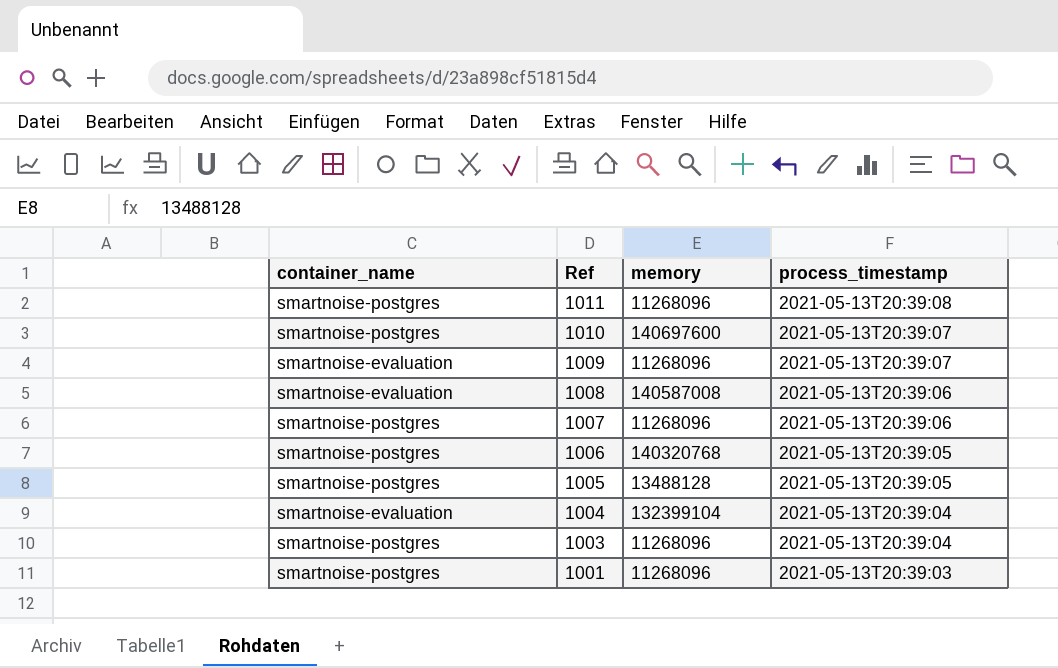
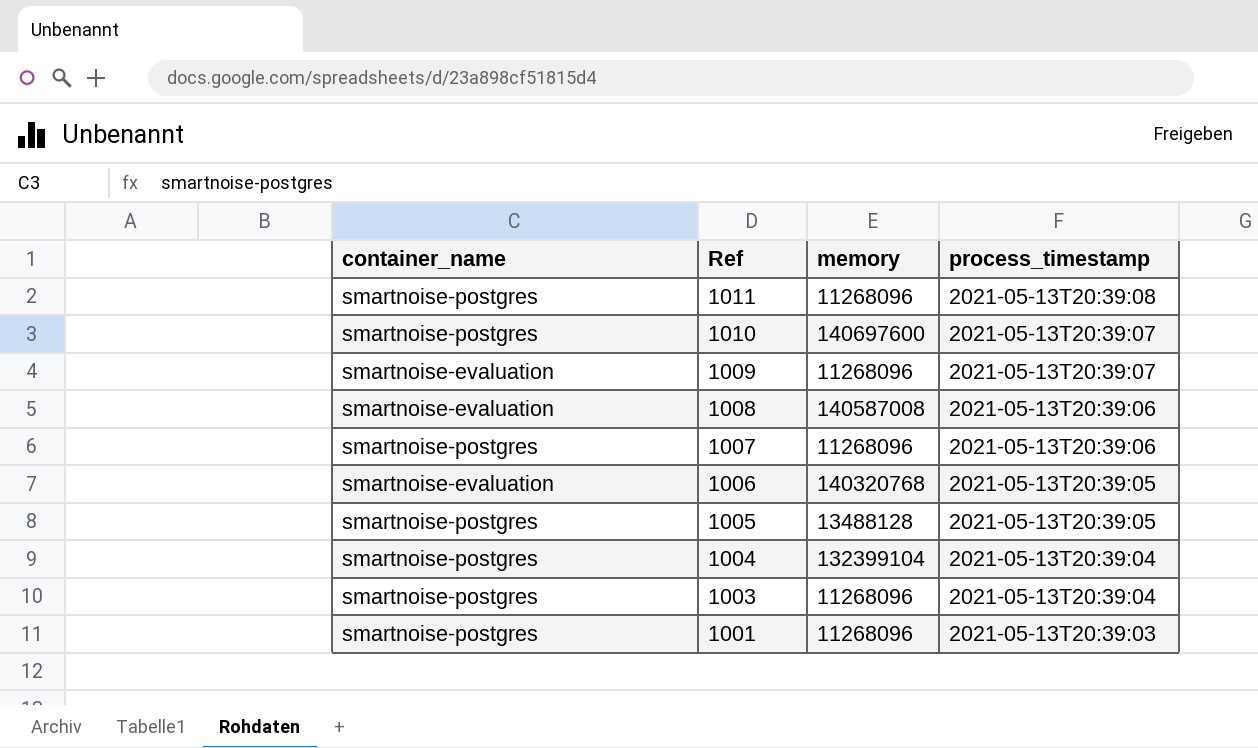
1006 | container_name: smartnoise-postgres -> smartnoise-evaluation
1004 | container_name: smartnoise-evaluation -> smartnoise-postgres

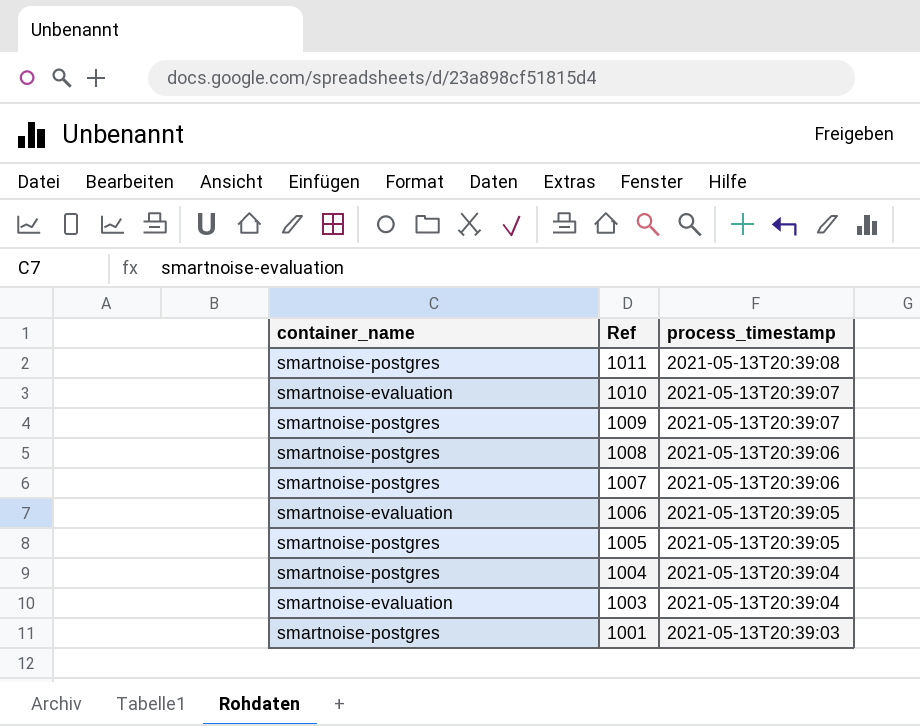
column memory | position: 3 -> none
1010 | container_name: smartnoise-postgres -> smartnoise-evaluation
1009 | container_name: smartnoise-evaluation -> smartnoise-postgres
1008 | container_name: smartnoise-evaluation -> smartnoise-postgres
1003 | container_name: smartnoise-postgres -> smartnoise-evaluation

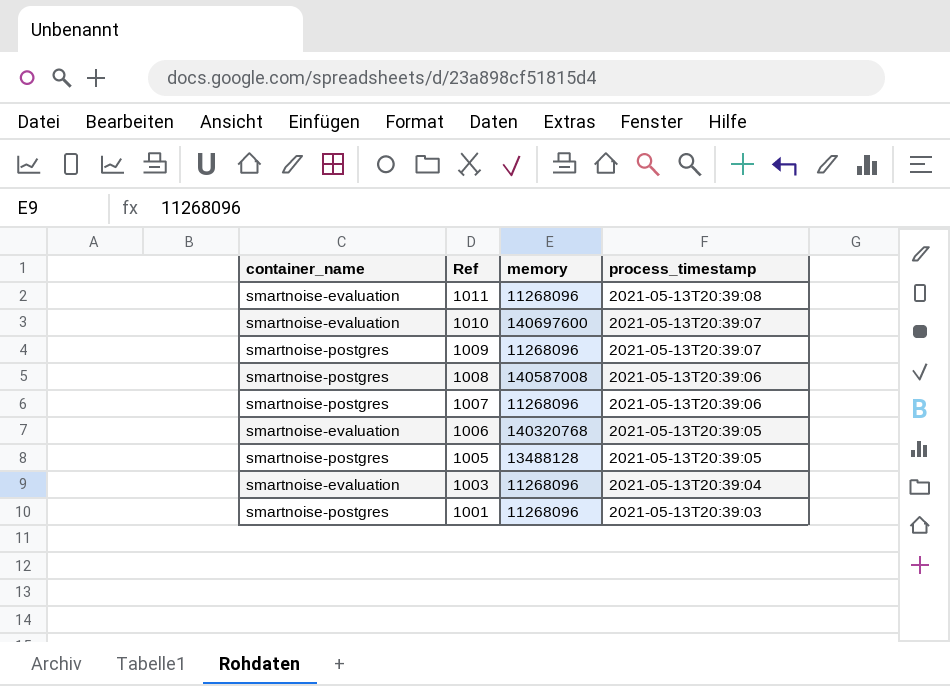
column memory | position: none -> 3
row 1004: smartnoise-postgres | 2021-05-13T20:39:04 -> none
1011 | container_name: smartnoise-postgres -> smartnoise-evaluation

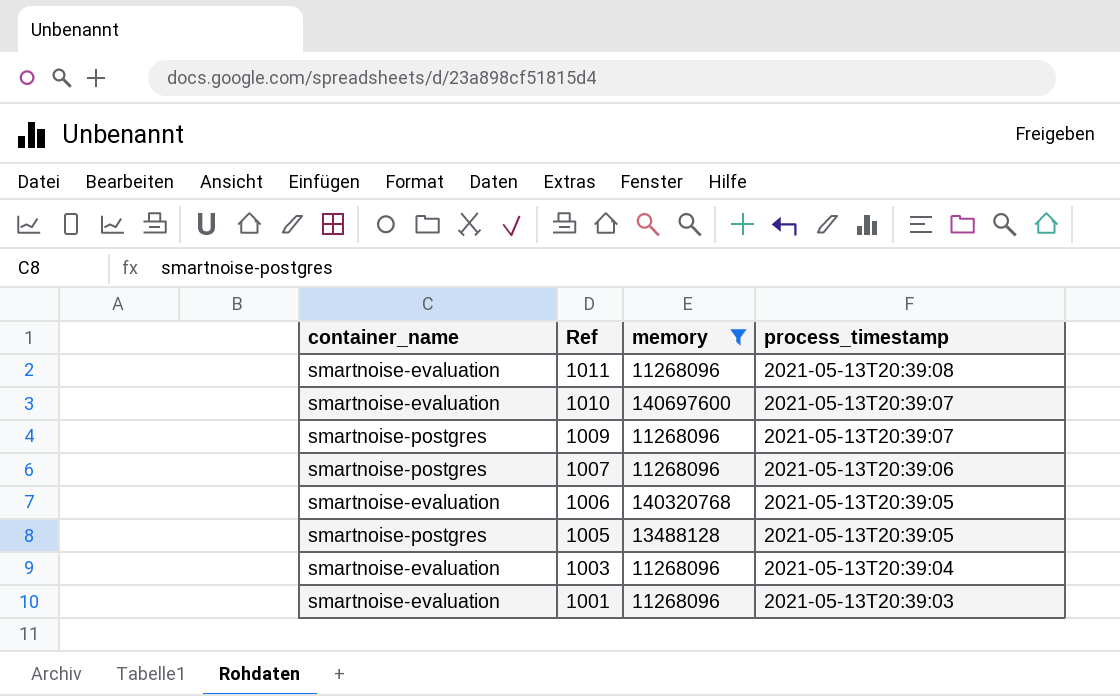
filter: none -> memory != 140587008
1001 | container_name: smartnoise-postgres -> smartnoise-evaluation

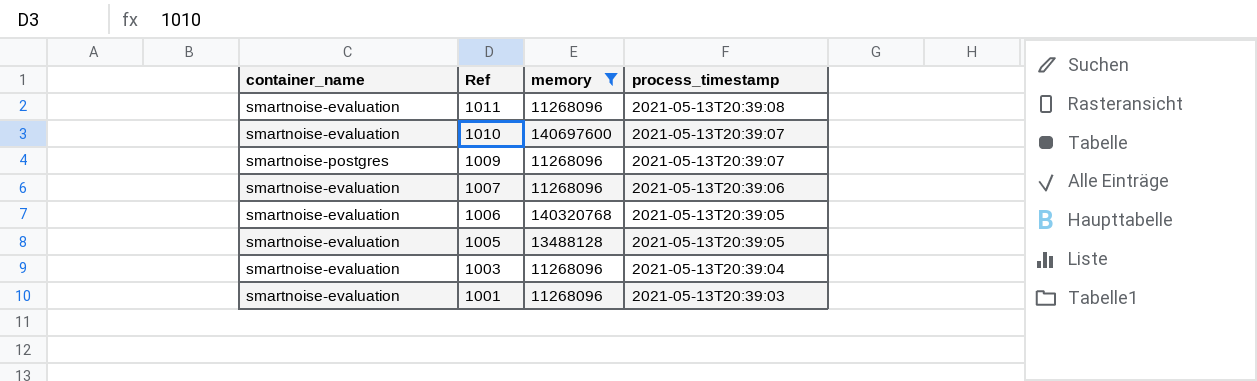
1007 | container_name: smartnoise-postgres -> smartnoise-evaluation
1005 | container_name: smartnoise-postgres -> smartnoise-evaluation

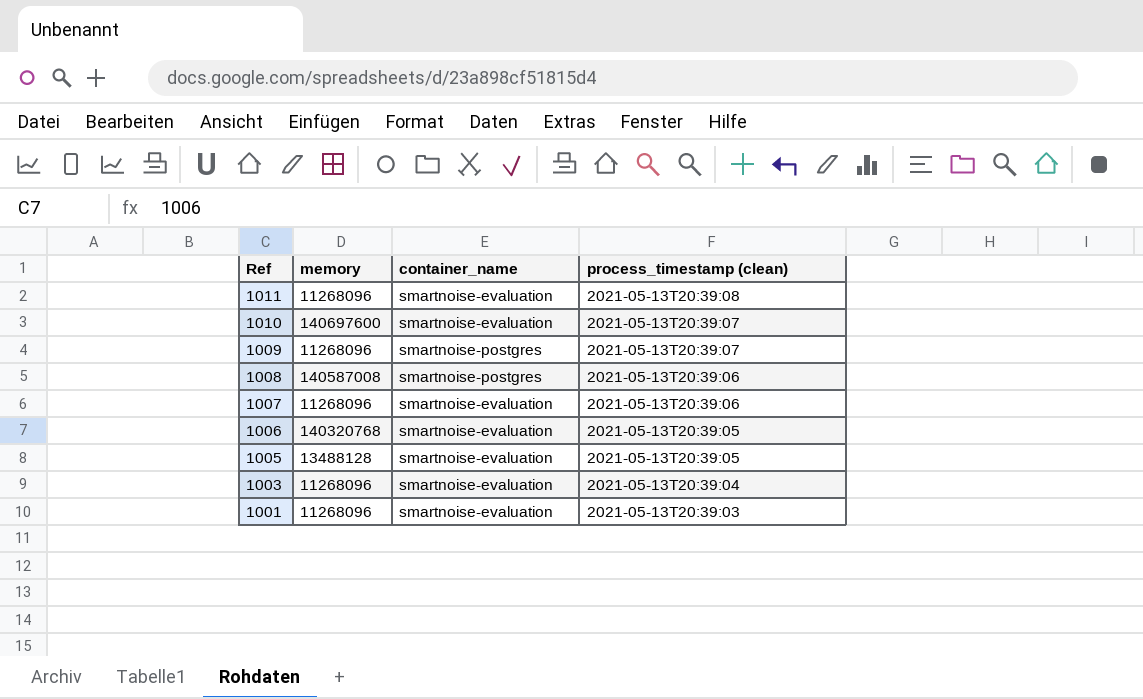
filter: memory != 140587008 -> none
column container_name | position: 1 -> 3
column name: process_timestamp -> process_timestamp (clean)

